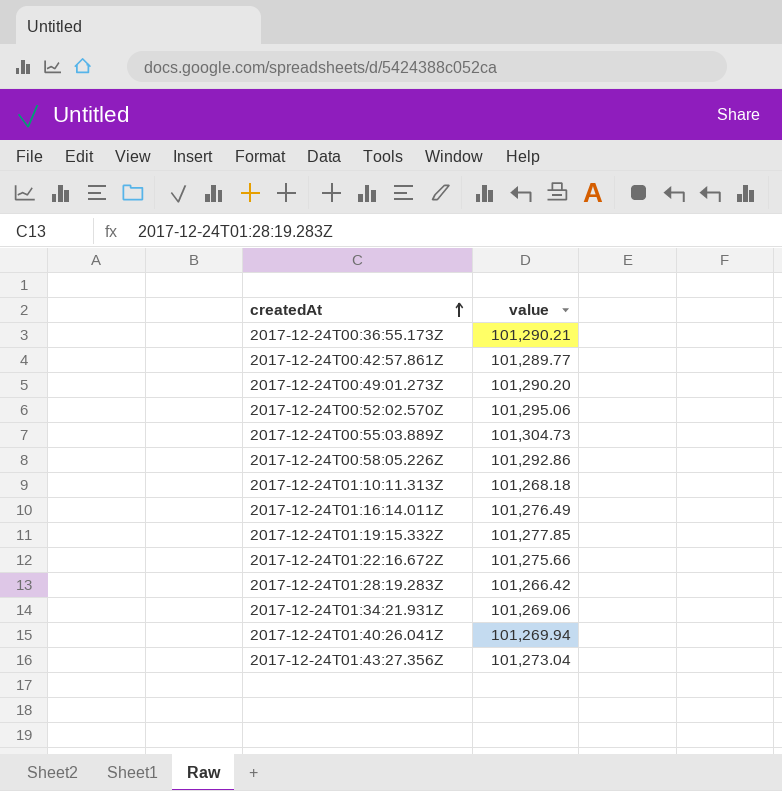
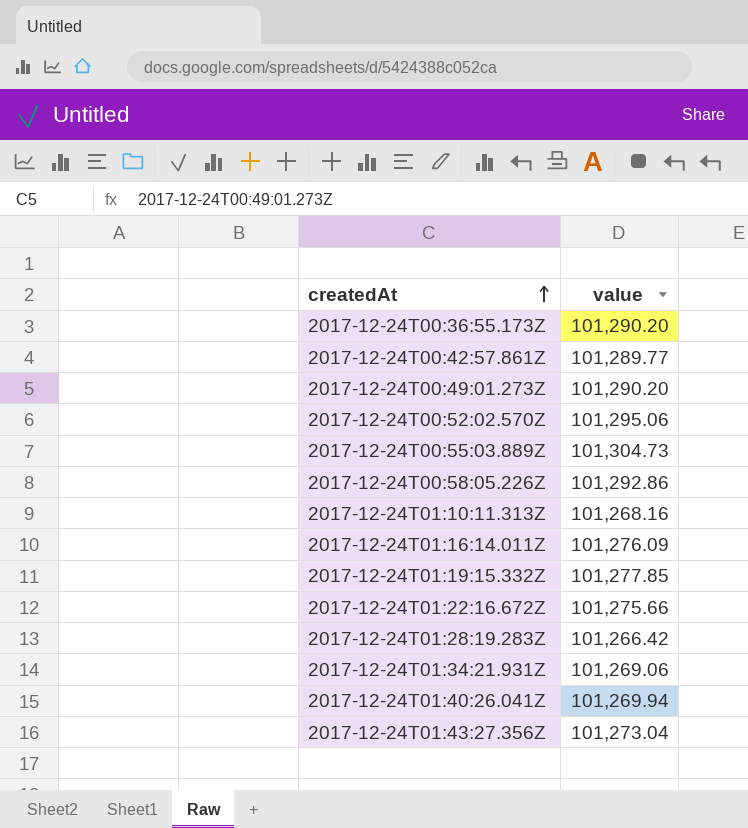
2017-12-24T00:36:55.173Z | value: 101,290.21 -> 101,290.20
2017-12-24T01:10:11.313Z | value: 101,268.18 -> 101,268.16
2017-12-24T01:16:14.011Z | value: 101,276.49 -> 101,276.09

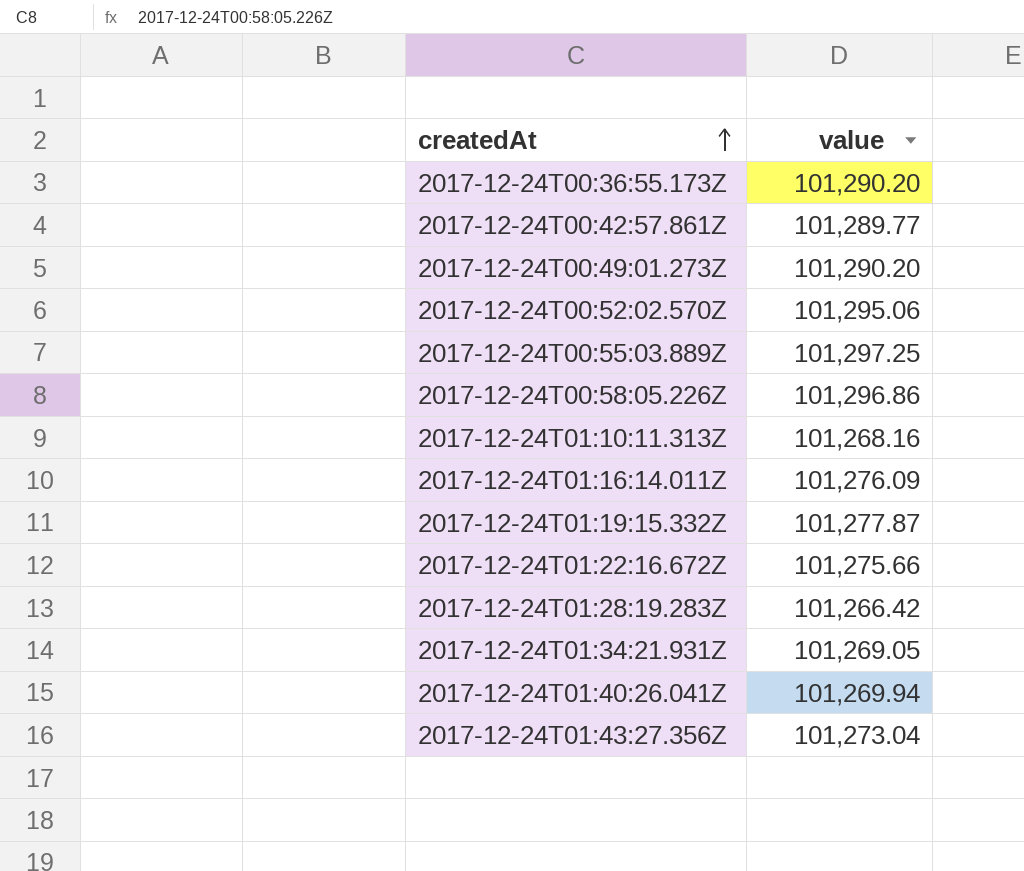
2017-12-24T00:55:03.889Z | value: 101,304.73 -> 101,297.25
2017-12-24T00:58:05.226Z | value: 101,292.86 -> 101,296.86
2017-12-24T01:19:15.332Z | value: 101,277.85 -> 101,277.87
2017-12-24T01:34:21.931Z | value: 101,269.06 -> 101,269.05

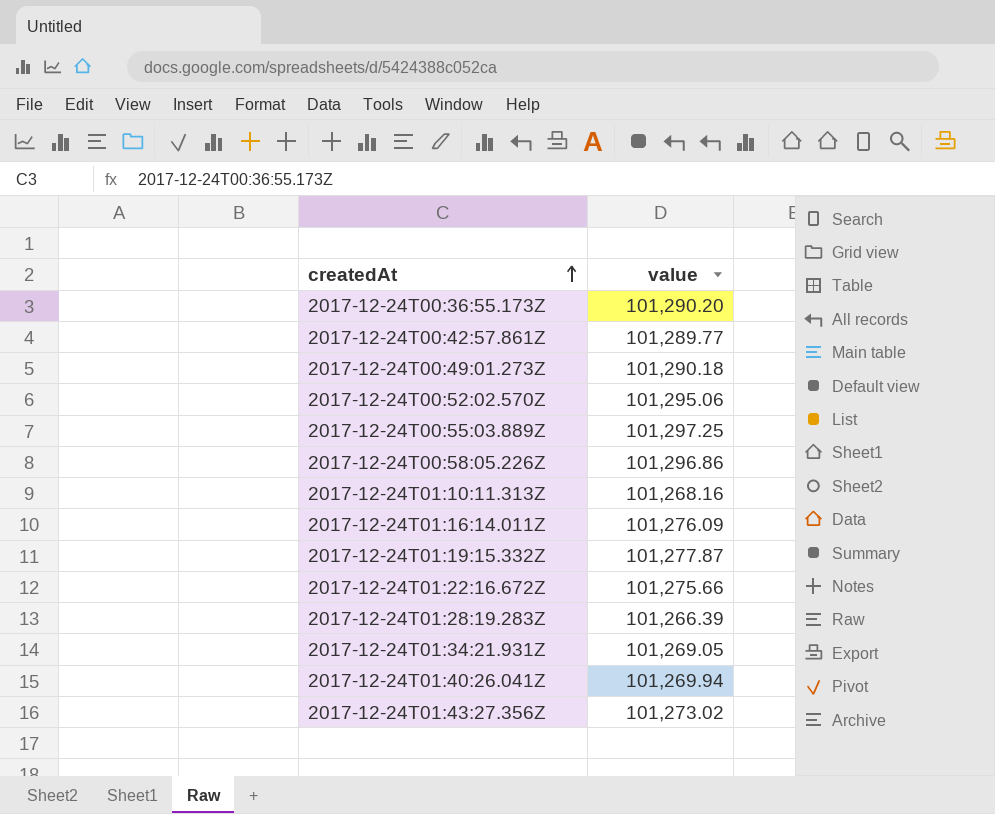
2017-12-24T00:49:01.273Z | value: 101,290.20 -> 101,290.18
2017-12-24T01:28:19.283Z | value: 101,266.42 -> 101,266.39
2017-12-24T01:43:27.356Z | value: 101,273.04 -> 101,273.02

